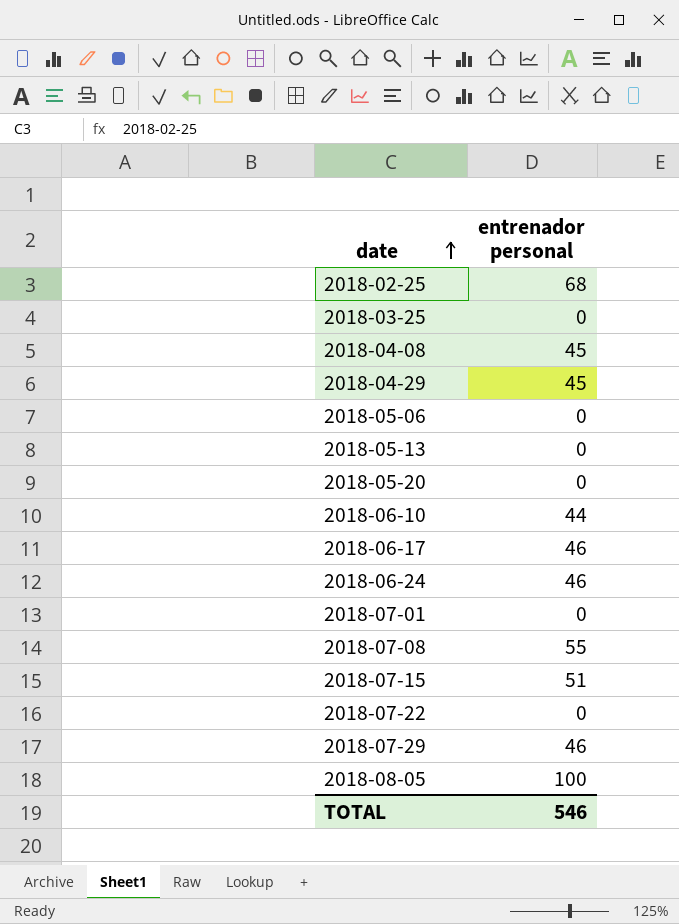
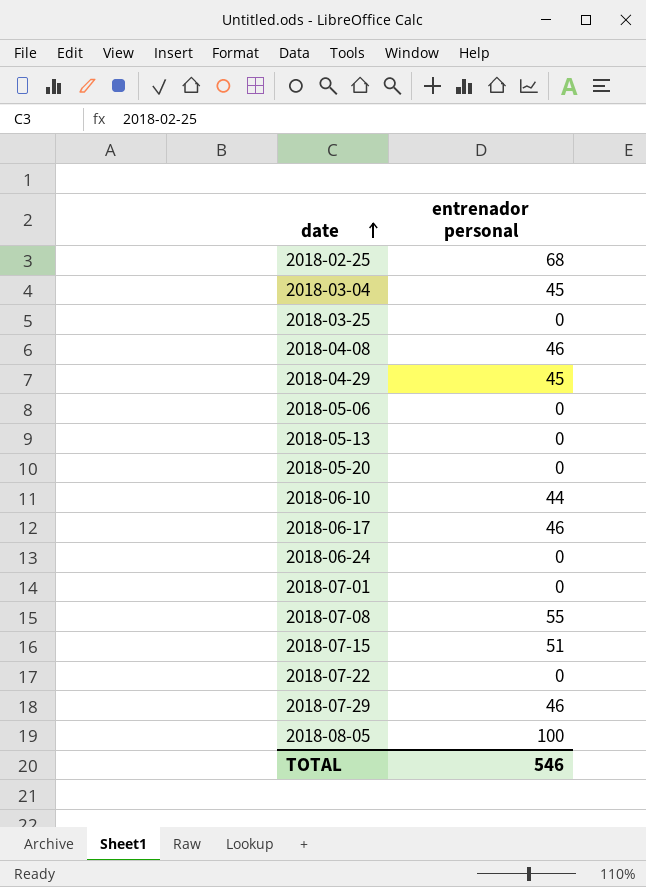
row 2018-03-04: none -> 45
2018-04-08 | entrenador personal: 45 -> 46
2018-06-24 | entrenador personal: 46 -> 0

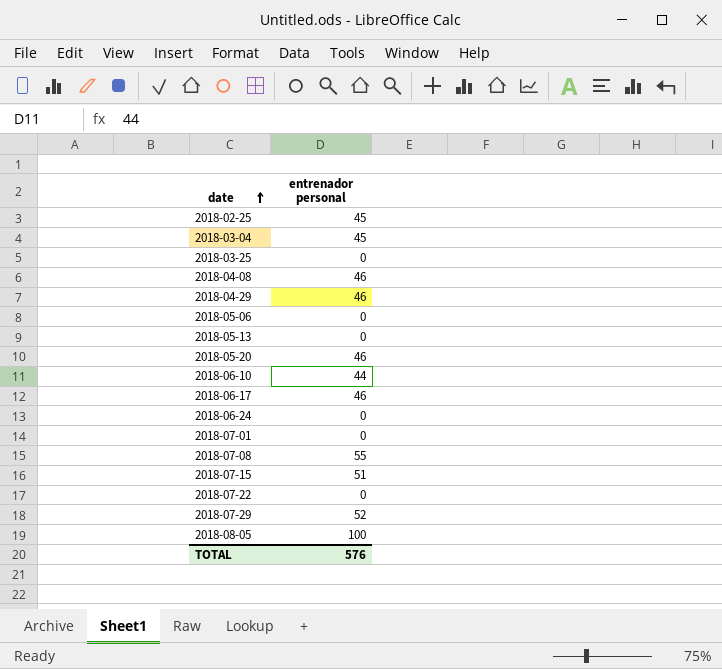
2018-02-25 | entrenador personal: 68 -> 45
2018-04-29 | entrenador personal: 45 -> 46
2018-05-20 | entrenador personal: 0 -> 46
2018-07-29 | entrenador personal: 46 -> 52
TOTAL | entrenador personal: 546 -> 576

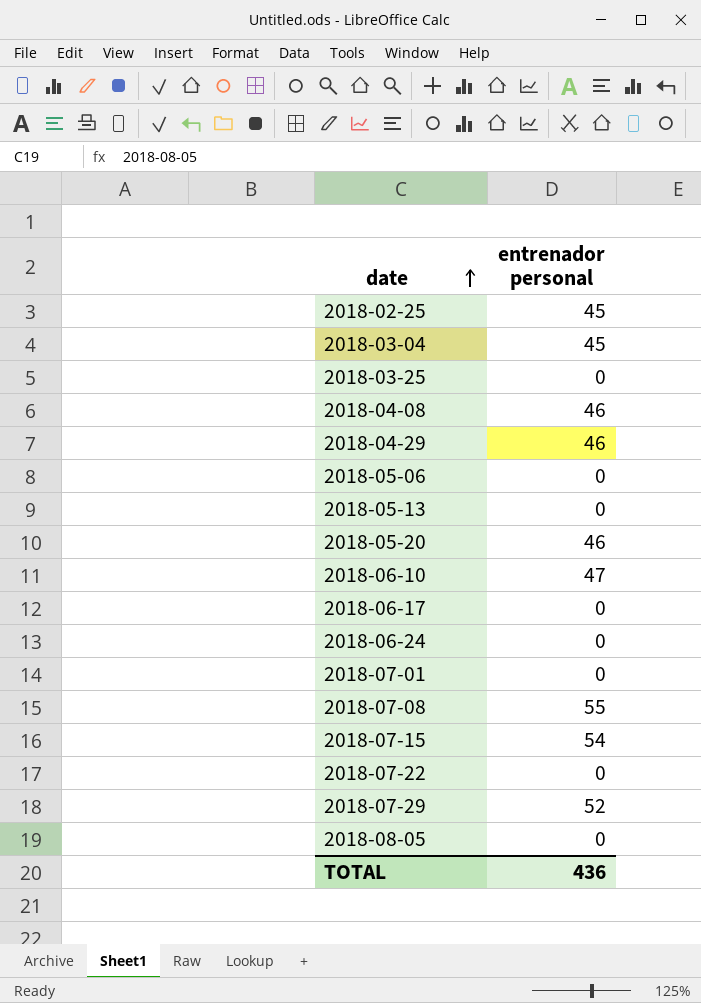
2018-06-10 | entrenador personal: 44 -> 47
2018-06-17 | entrenador personal: 46 -> 0
2018-07-15 | entrenador personal: 51 -> 54
2018-08-05 | entrenador personal: 100 -> 0
TOTAL | entrenador personal: 576 -> 436

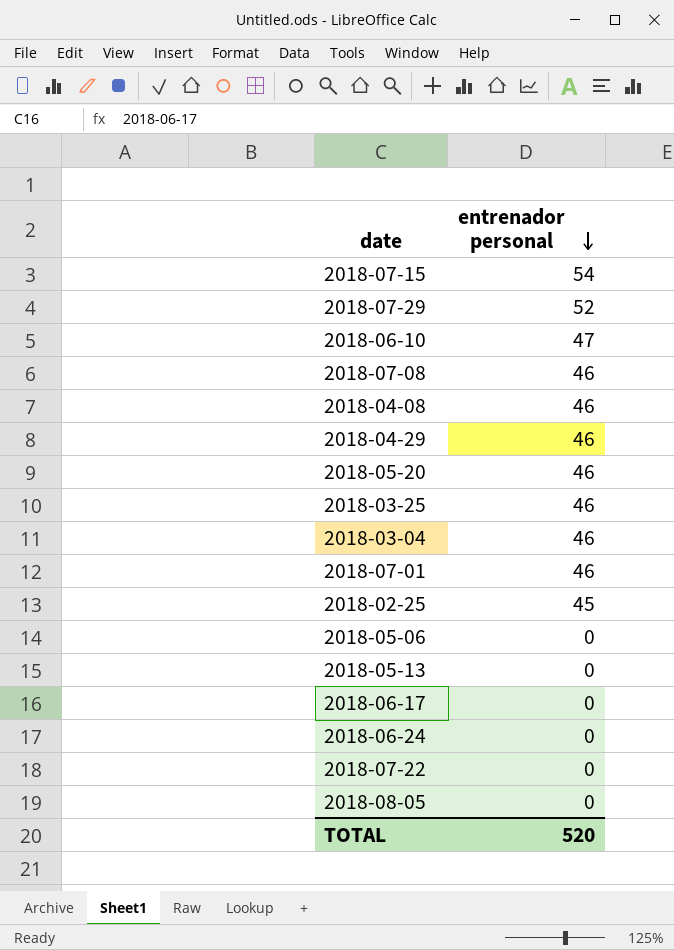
row order: date ascending -> entrenador personal descending
2018-07-08 | entrenador personal: 55 -> 46
2018-03-25 | entrenador personal: 0 -> 46
2018-03-04 | entrenador personal: 45 -> 46
2018-07-01 | entrenador personal: 0 -> 46
TOTAL | entrenador personal: 436 -> 520

